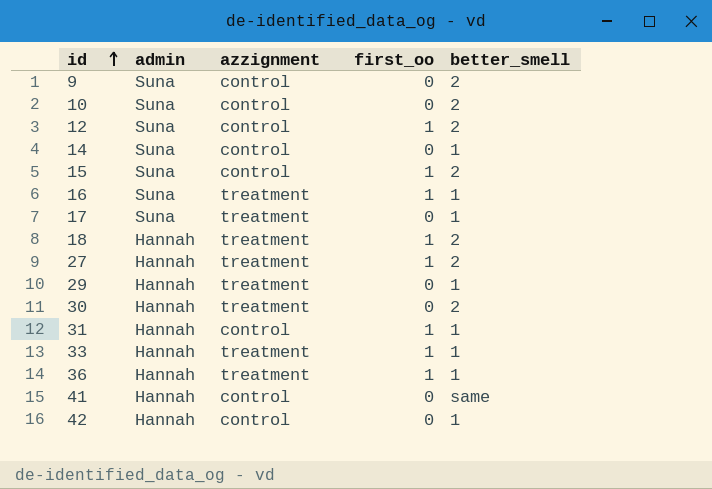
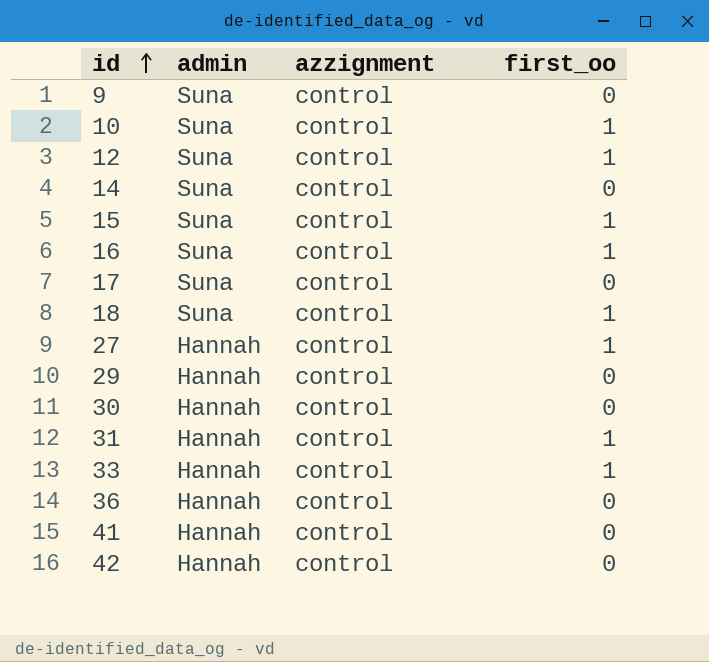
column better_smell | position: 5 -> none
10 | first_oo: 0 -> 1
16 | azzignment: treatment -> control
17 | azzignment: treatment -> control
18 | admin: Hannah -> Suna
18 | azzignment: treatment -> control
27 | azzignment: treatment -> control
29 | azzignment: treatment -> control
30 | azzignment: treatment -> control
33 | azzignment: treatment -> control
36 | azzignment: treatment -> control
36 | first_oo: 1 -> 0

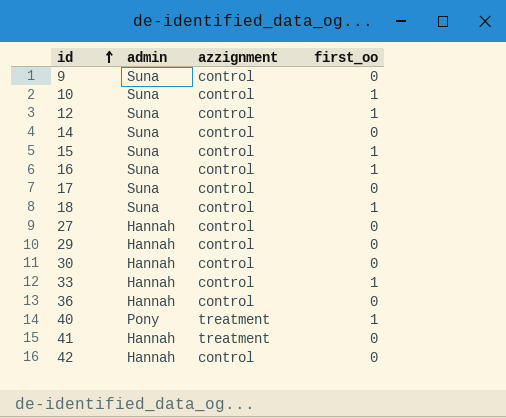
row 31: Hannah | control | 1 -> none
27 | first_oo: 1 -> 0
row 40: none -> Pony | treatment | 1
41 | azzignment: control -> treatment

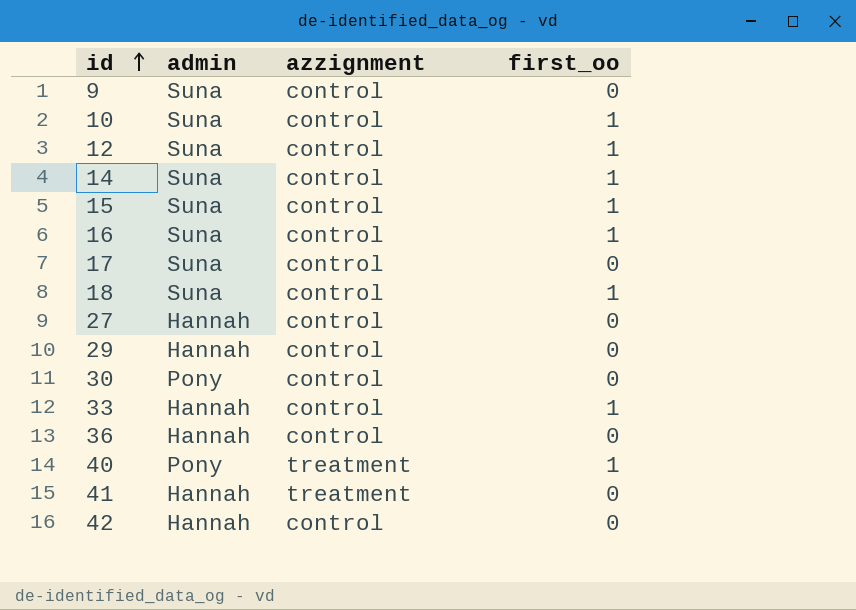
14 | first_oo: 0 -> 1
30 | admin: Hannah -> Pony

